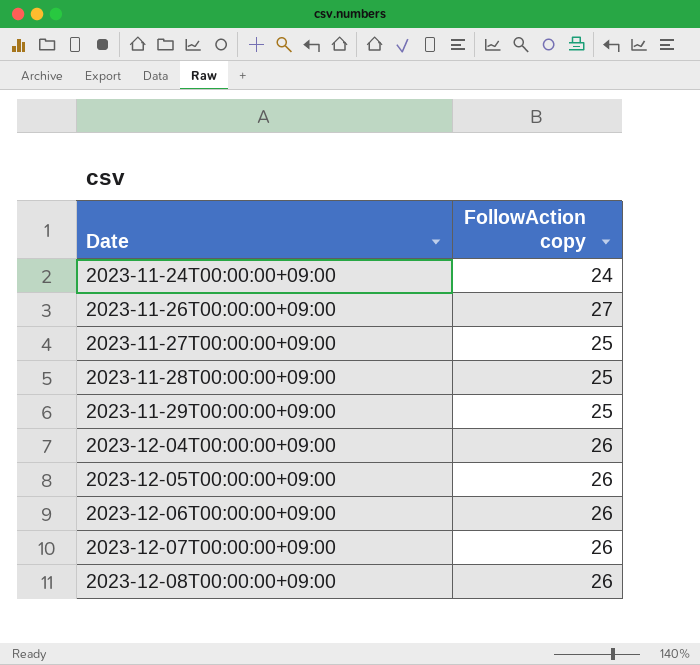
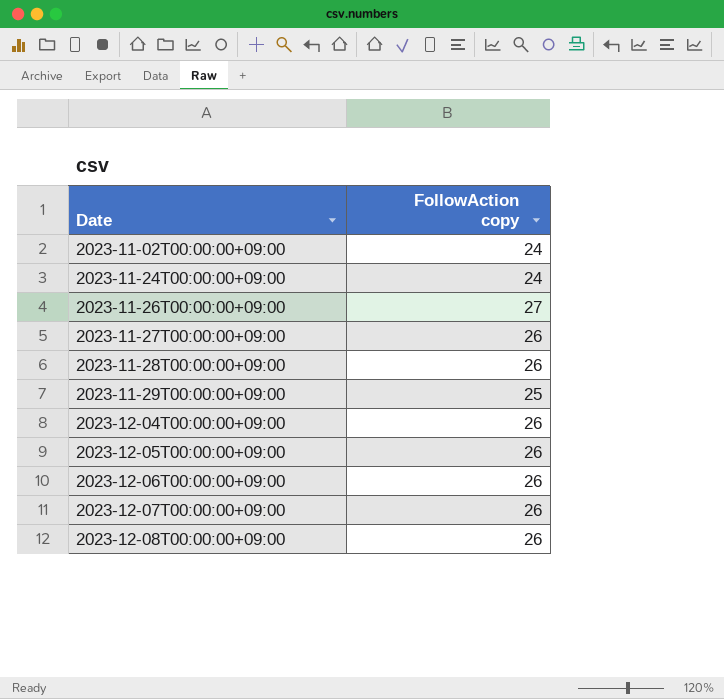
row 2023-11-02T00:00:00+09:00: none -> 24
2023-11-27T00:00:00+09:00 | FollowAction copy: 25 -> 26
2023-11-28T00:00:00+09:00 | FollowAction copy: 25 -> 26

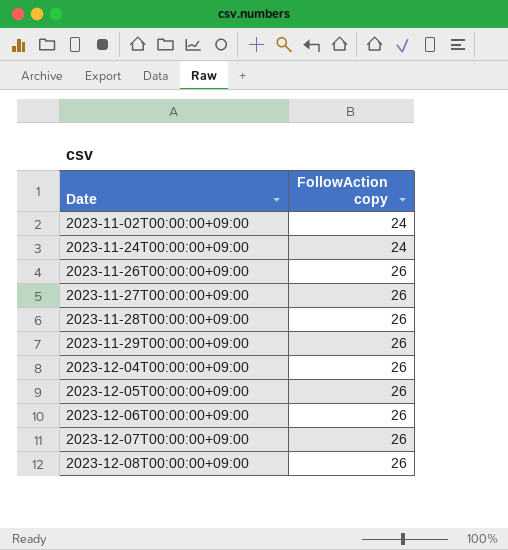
2023-11-26T00:00:00+09:00 | FollowAction copy: 27 -> 26
2023-11-29T00:00:00+09:00 | FollowAction copy: 25 -> 26

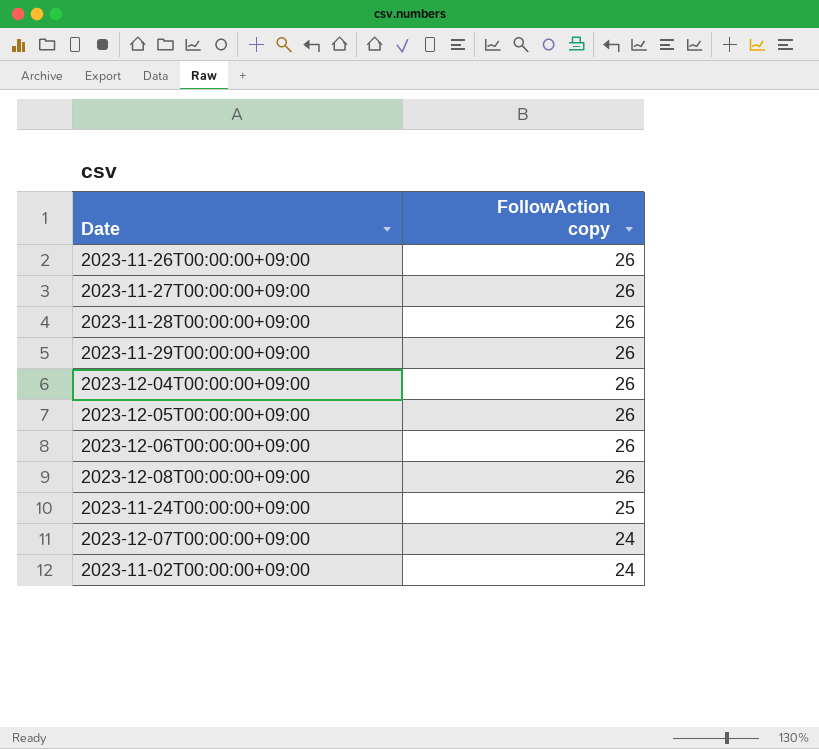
row order: Date ascending -> FollowAction copy descending
2023-11-24T00:00:00+09:00 | FollowAction copy: 24 -> 25
2023-12-07T00:00:00+09:00 | FollowAction copy: 26 -> 24

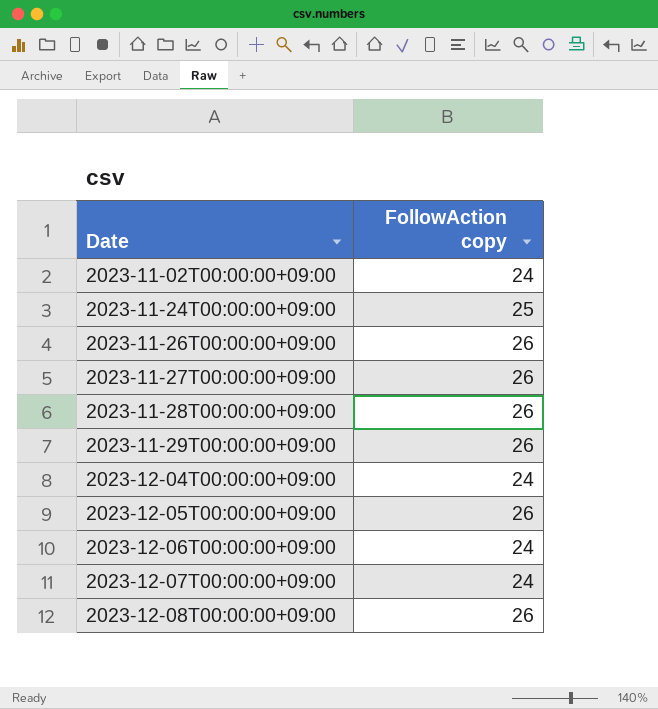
row order: FollowAction copy descending -> Date ascending
2023-12-04T00:00:00+09:00 | FollowAction copy: 26 -> 24
2023-12-06T00:00:00+09:00 | FollowAction copy: 26 -> 24

